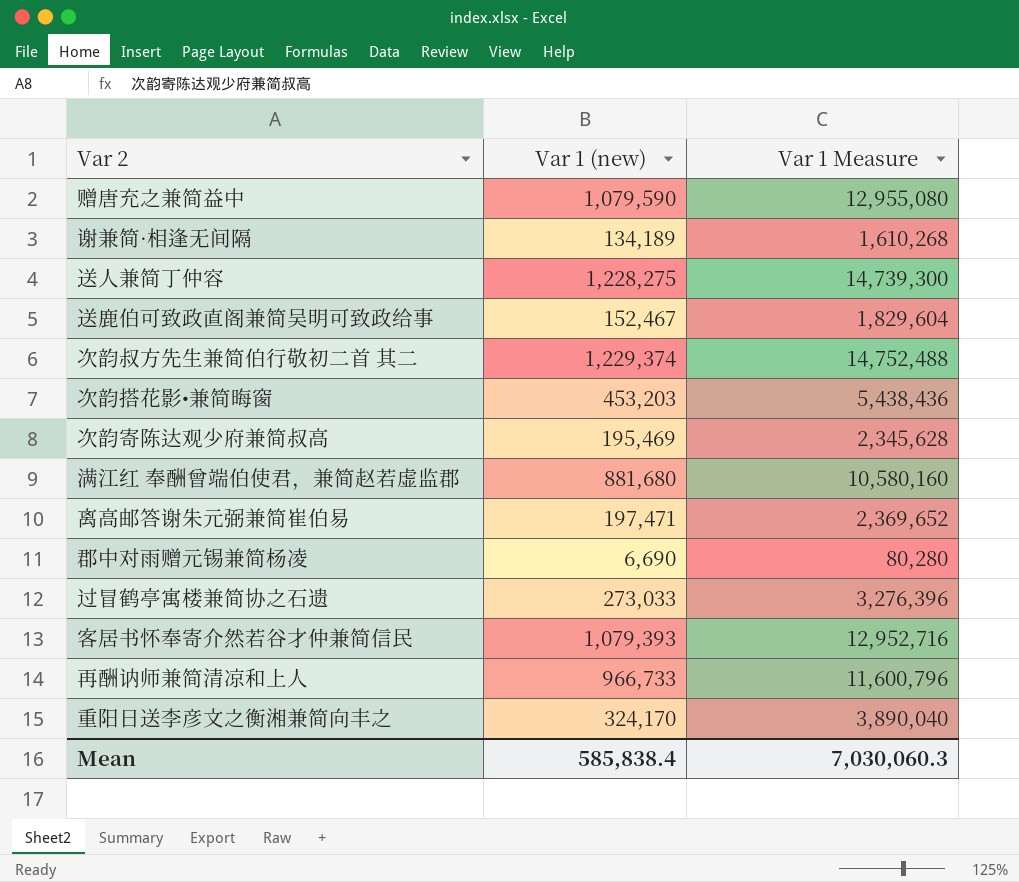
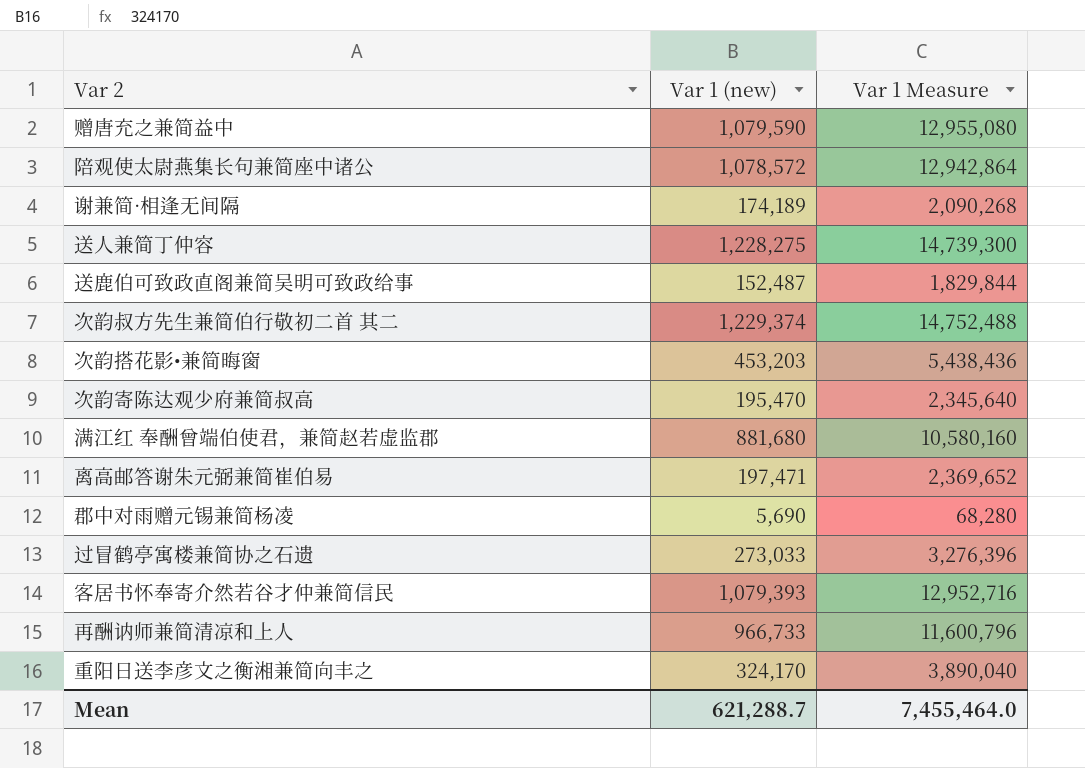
row 陪观使太尉燕集长句兼简座中诸公: none -> 1,078,572 | 12,942,864
谢兼简·相逢无间隔 | Var 1 (new): 134,189 -> 174,189
谢兼简·相逢无间隔 | Var 1 Measure: 1,610,268 -> 2,090,268
送鹿伯可致政直阁兼简吴明可致政给事 | Var 1 (new): 152,467 -> 152,487
送鹿伯可致政直阁兼简吴明可致政给事 | Var 1 Measure: 1,829,604 -> 1,829,844
次韵寄陈达观少府兼简叔高 | Var 1 (new): 195,469 -> 195,470
次韵寄陈达观少府兼简叔高 | Var 1 Measure: 2,345,628 -> 2,345,640
郡中对雨赠元锡兼简杨凌 | Var 1 (new): 6,690 -> 5,690
郡中对雨赠元锡兼简杨凌 | Var 1 Measure: 80,280 -> 68,280
Mean | Var 1 (new): 585,838.4 -> 621,288.7
Mean | Var 1 Measure: 7,030,060.3 -> 7,455,464.0

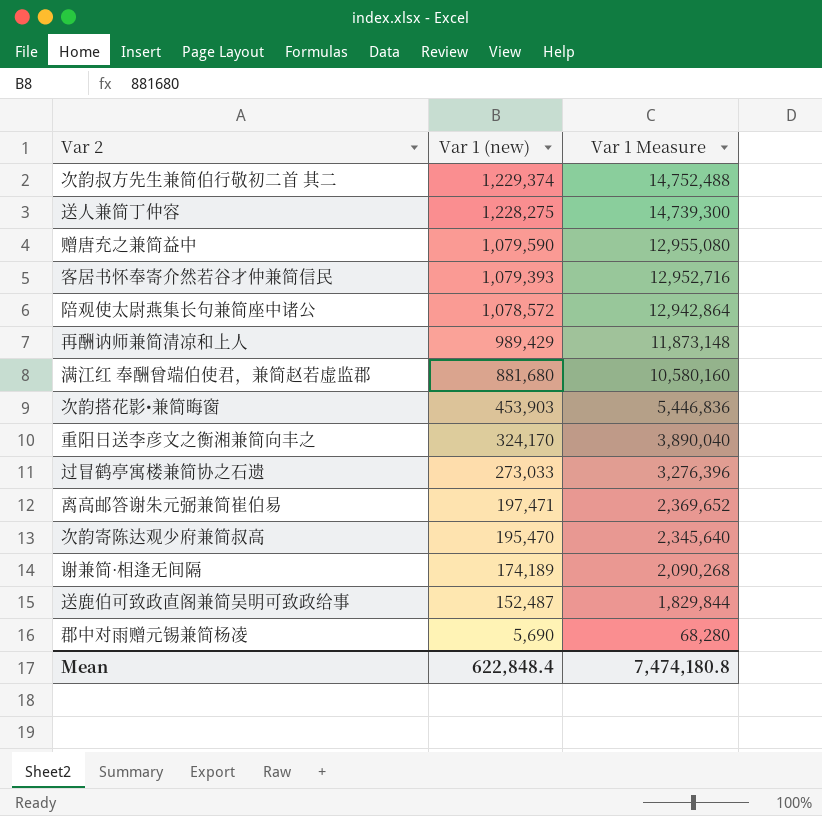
row order: none -> Var 1 (new) descending
再酬讷师兼简清凉和上人 | Var 1 (new): 966,733 -> 989,429
再酬讷师兼简清凉和上人 | Var 1 Measure: 11,600,796 -> 11,873,148
次韵搭花影•兼简晦窗 | Var 1 (new): 453,203 -> 453,903
次韵搭花影•兼简晦窗 | Var 1 Measure: 5,438,436 -> 5,446,836
Mean | Var 1 (new): 621,288.7 -> 622,848.4
Mean | Var 1 Measure: 7,455,464.0 -> 7,474,180.8

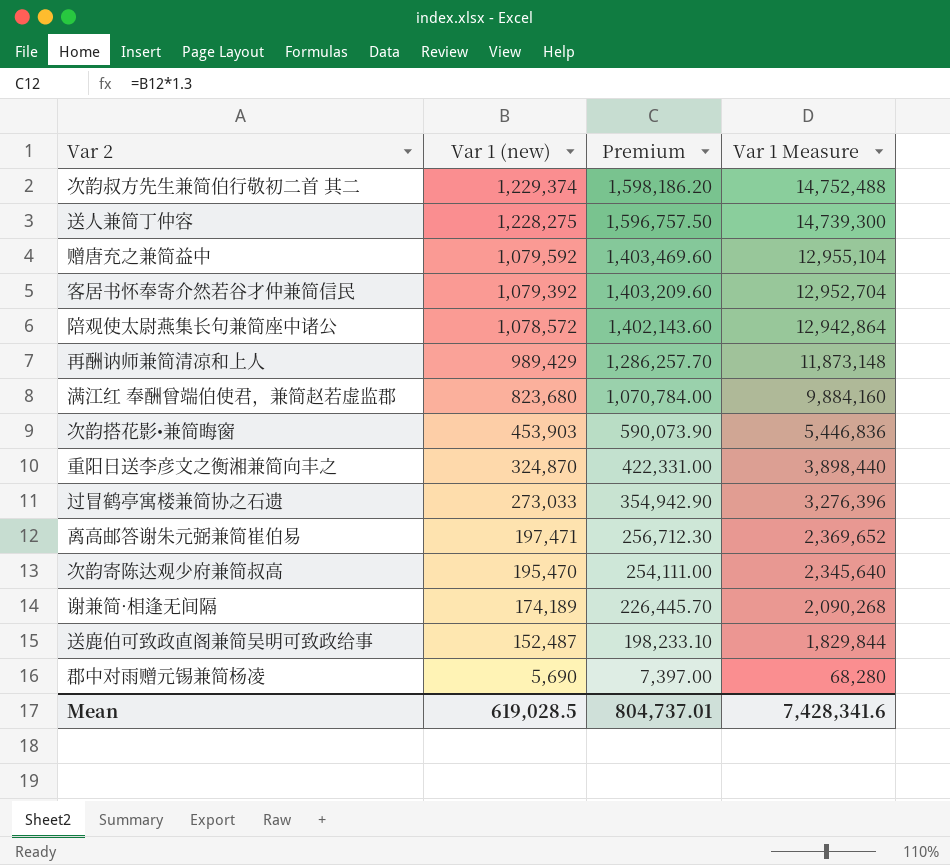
column Premium | formula: none -> [Var 1 (new)] * 1.3
赠唐充之兼简益中 | Var 1 (new): 1,079,590 -> 1,079,592
赠唐充之兼简益中 | Var 1 Measure: 12,955,080 -> 12,955,104
客居书怀奉寄介然若谷才仲兼简信民 | Var 1 (new): 1,079,393 -> 1,079,392
客居书怀奉寄介然若谷才仲兼简信民 | Var 1 Measure: 12,952,716 -> 12,952,704
满江红 奉酬曾端伯使君，兼简赵若虚监郡 | Var 1 (new): 881,680 -> 823,680
满江红 奉酬曾端伯使君，兼简赵若虚监郡 | Var 1 Measure: 10,580,160 -> 9,884,160
重阳日送李彦文之衡湘兼简向丰之 | Var 1 (new): 324,170 -> 324,870
重阳日送李彦文之衡湘兼简向丰之 | Var 1 Measure: 3,890,040 -> 3,898,440
Mean | Var 1 (new): 622,848.4 -> 619,028.5
Mean | Var 1 Measure: 7,474,180.8 -> 7,428,341.6

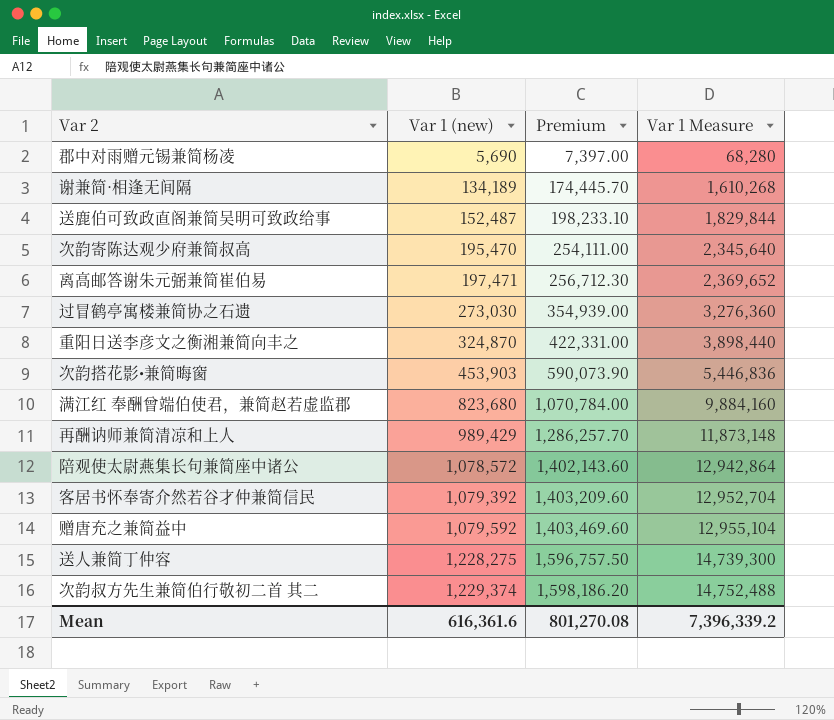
row order: Var 1 (new) descending -> Var 1 (new) ascending
谢兼简·相逢无间隔 | Var 1 (new): 174,189 -> 134,189
谢兼简·相逢无间隔 | Premium: 226,445.70 -> 174,445.70
谢兼简·相逢无间隔 | Var 1 Measure: 2,090,268 -> 1,610,268
过冒鹤亭寓楼兼简协之石遗 | Var 1 (new): 273,033 -> 273,030
过冒鹤亭寓楼兼简协之石遗 | Premium: 354,942.90 -> 354,939.00
过冒鹤亭寓楼兼简协之石遗 | Var 1 Measure: 3,276,396 -> 3,276,360
Mean | Var 1 (new): 619,028.5 -> 616,361.6
Mean | Premium: 804,737.01 -> 801,270.08
Mean | Var 1 Measure: 7,428,341.6 -> 7,396,339.2

